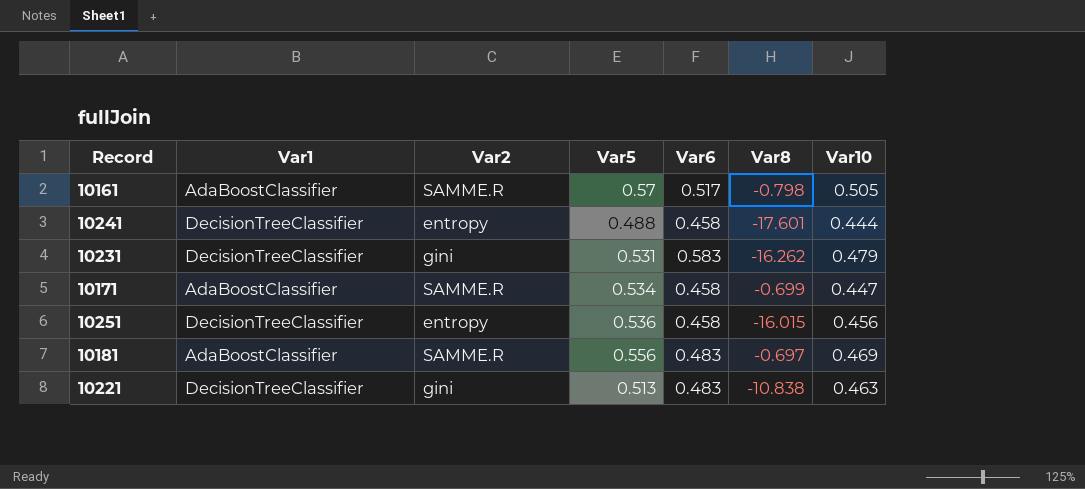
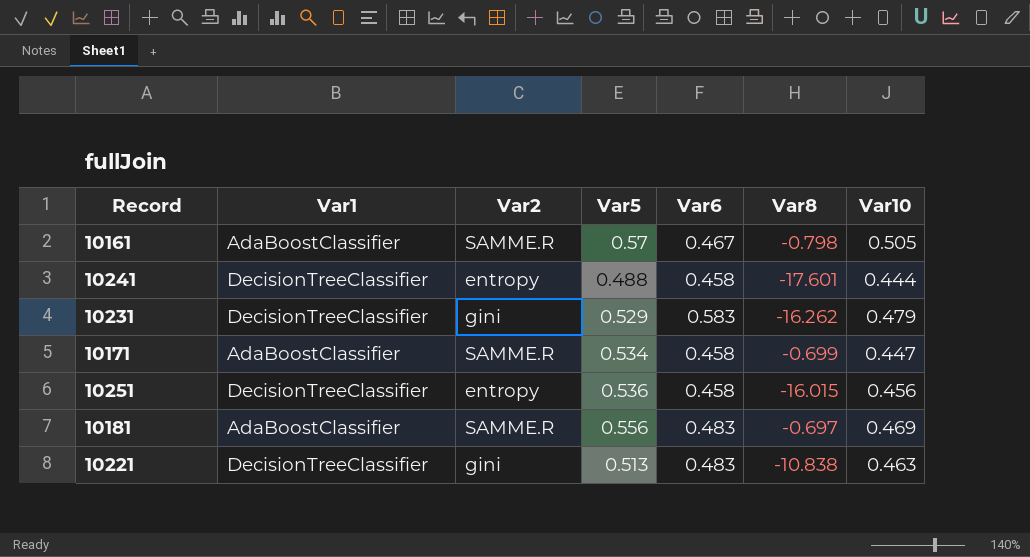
10161 | Var6: 0.517 -> 0.467
10231 | Var5: 0.531 -> 0.529

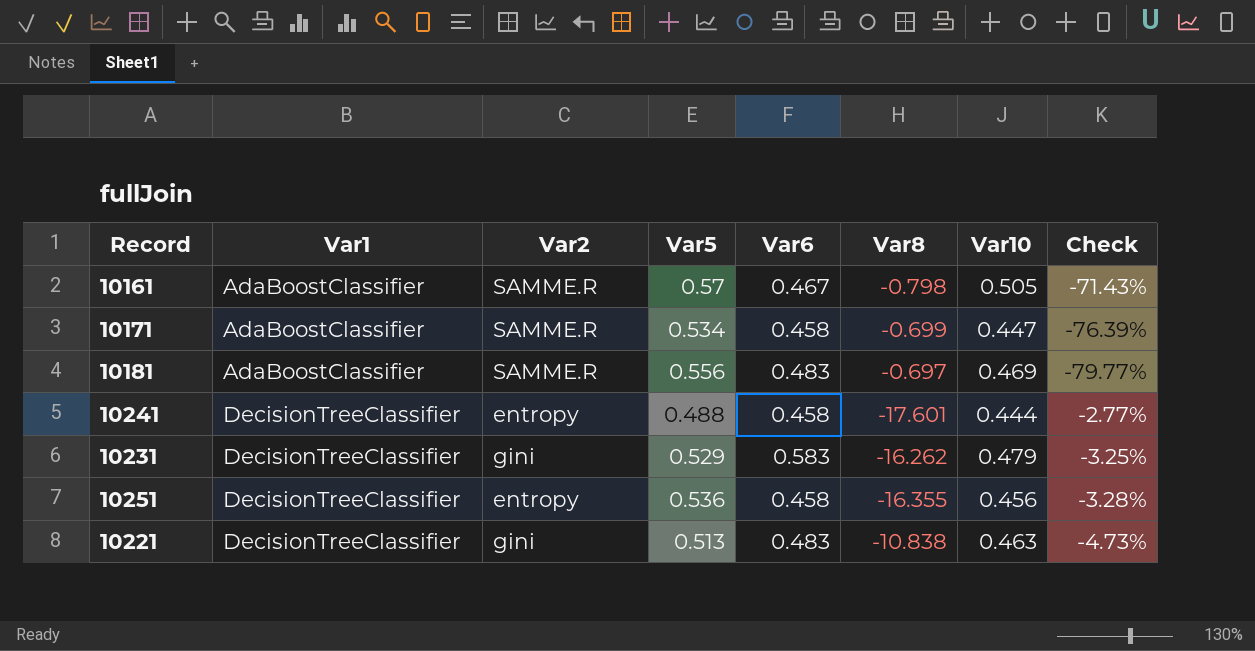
row order: none -> Var1 ascending
column Check | formula: none -> [Var5] / [Var8]
10251 | Var8: -16.015 -> -16.355

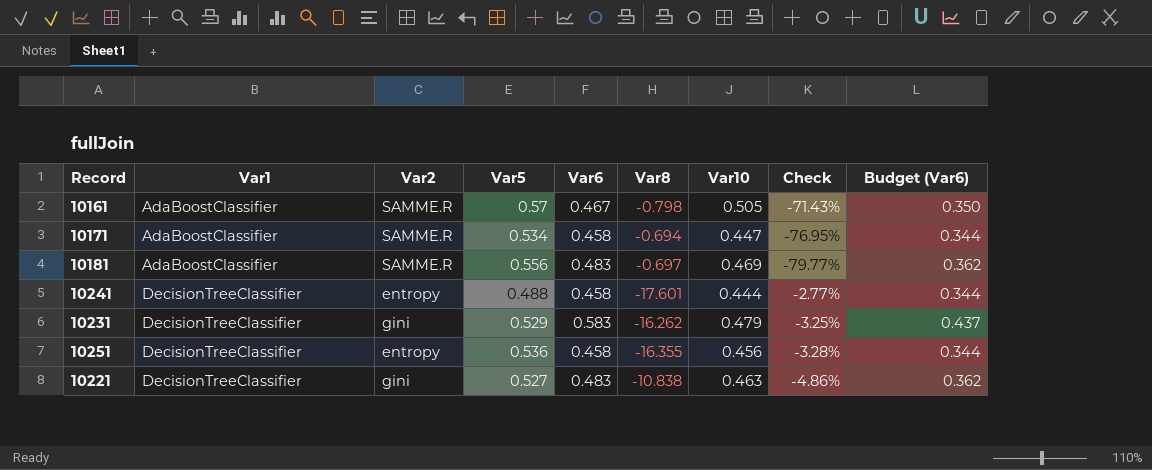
column Budget (Var6) | formula: none -> [Var6] * 0.75
10171 | Var8: -0.699 -> -0.694
10171 | Check: -76.39% -> -76.95%
10221 | Var5: 0.513 -> 0.527
10221 | Check: -4.73% -> -4.86%

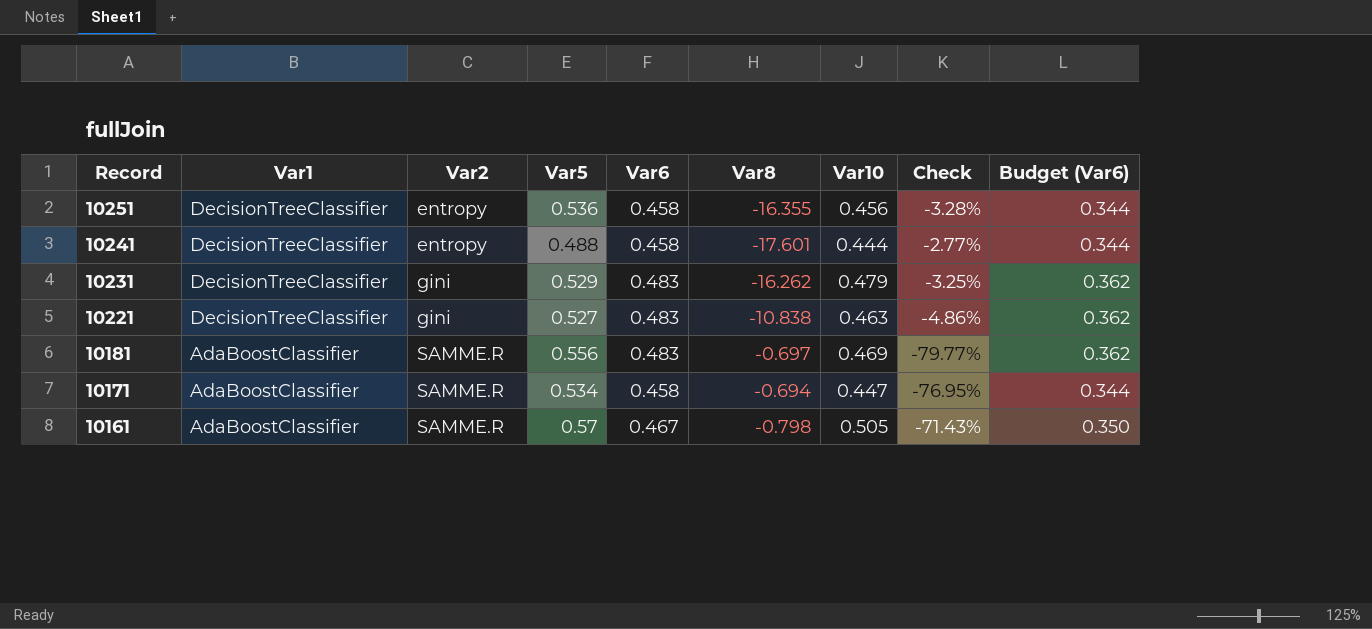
row order: Var1 ascending -> Record descending
10231 | Var6: 0.583 -> 0.483
10231 | Budget (Var6): 0.437 -> 0.362

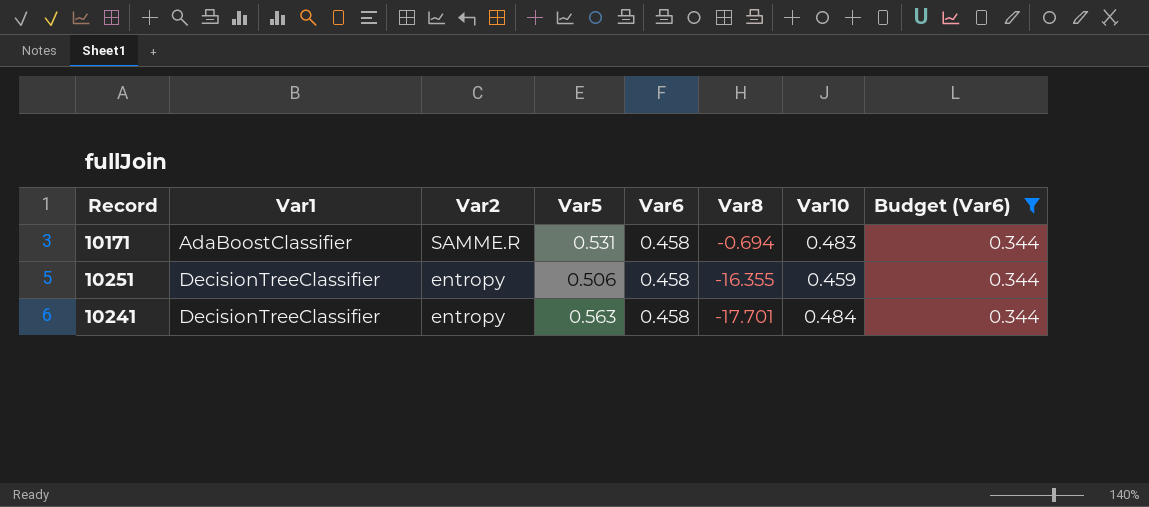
filter: none -> Budget (Var6) = 0.344
row order: Record descending -> Var1 ascending
column Check | formula: [Var5] / [Var8] -> none
10171 | Var5: 0.534 -> 0.531
10171 | Var10: 0.447 -> 0.483
10251 | Var5: 0.536 -> 0.506
10251 | Var10: 0.456 -> 0.459
10241 | Var5: 0.488 -> 0.563
10241 | Var8: -17.601 -> -17.701
10241 | Var10: 0.444 -> 0.484

